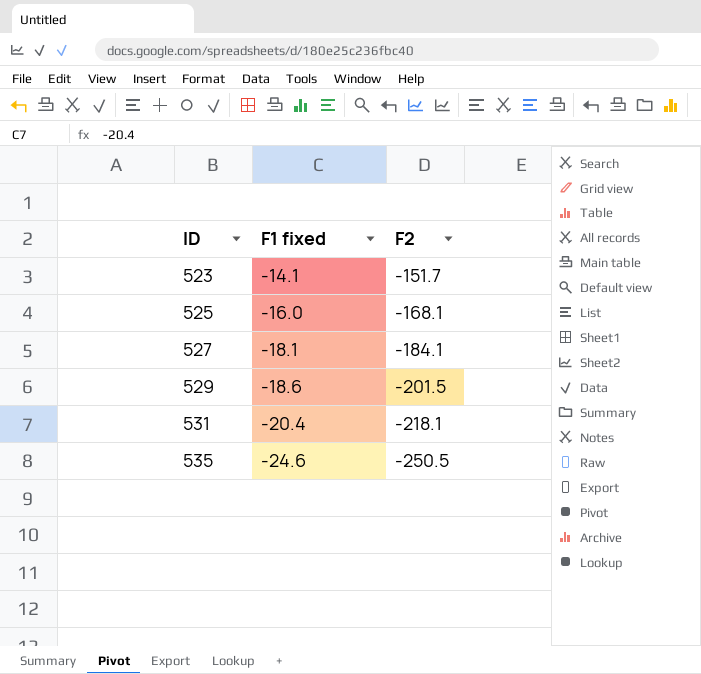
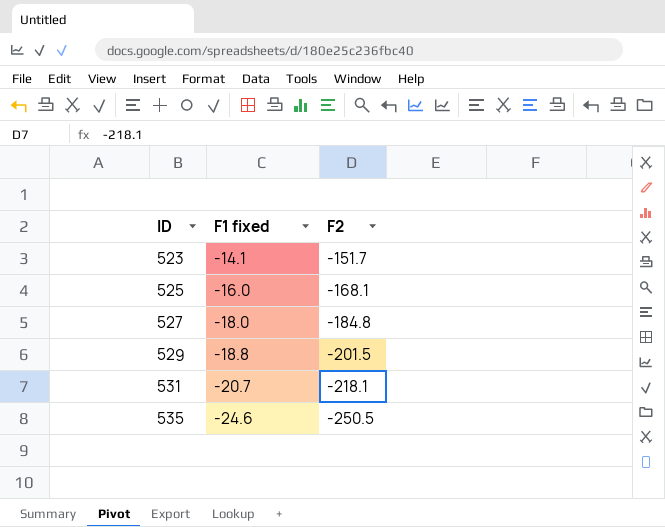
527 | F1 fixed: -18.1 -> -18.0
527 | F2: -184.1 -> -184.8
529 | F1 fixed: -18.6 -> -18.8
531 | F1 fixed: -20.4 -> -20.7

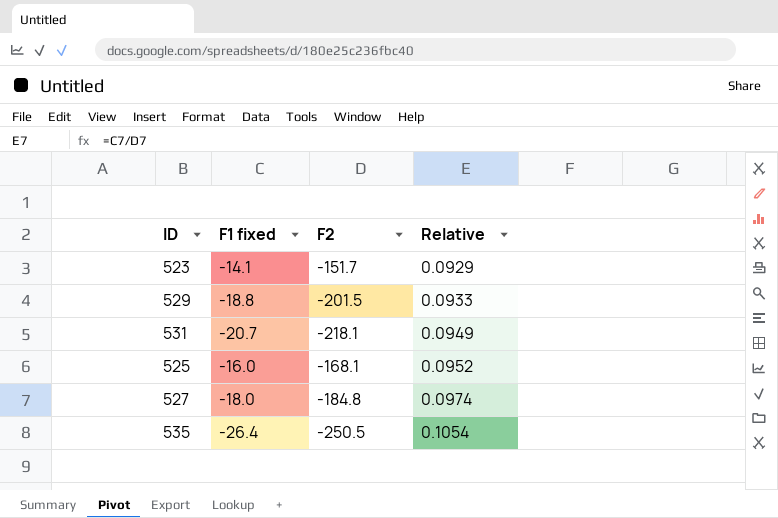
row order: ID ascending -> Relative ascending
column Relative | formula: none -> [F1 fixed] / [F2]
535 | F1 fixed: -24.6 -> -26.4

